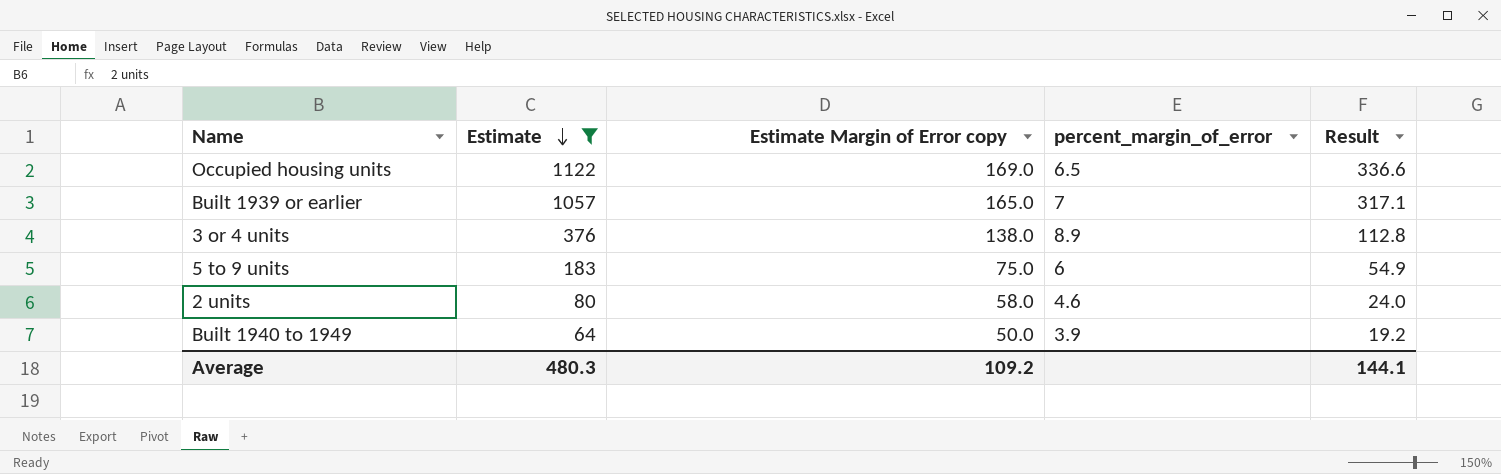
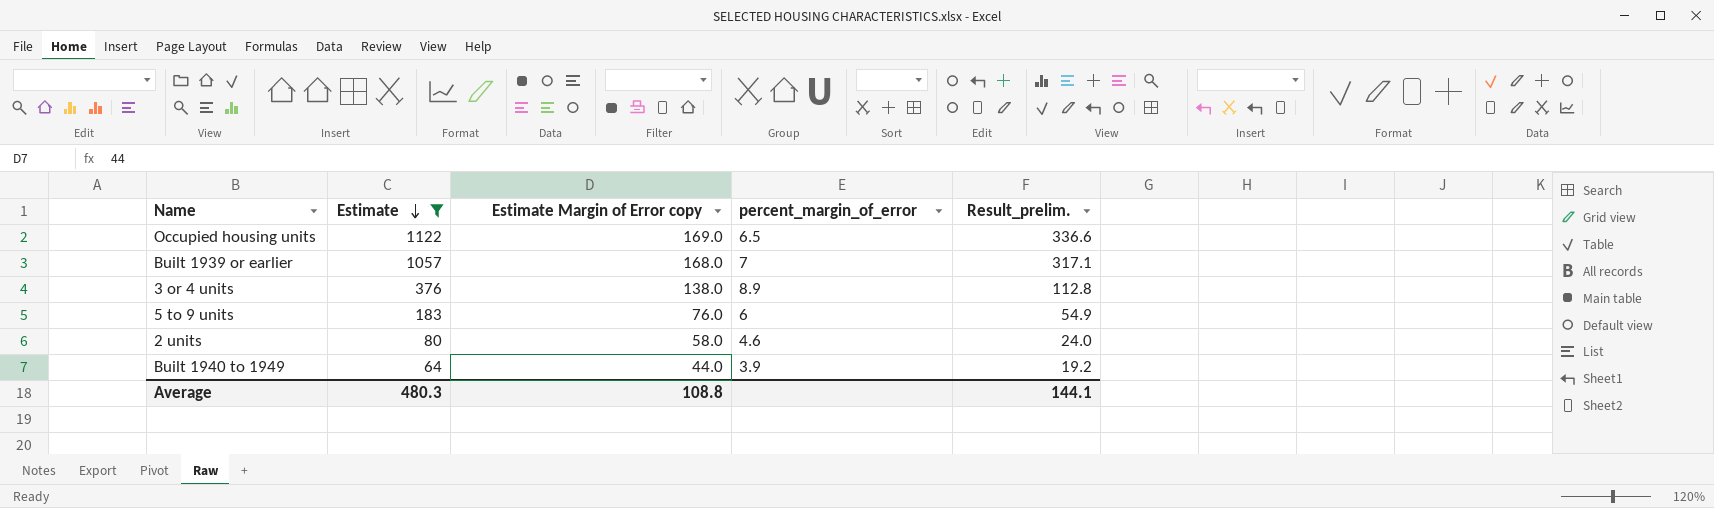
column name: Result -> Result_prelim.
Built 1939 or earlier | Estimate Margin of Error copy: 165.0 -> 168.0
5 to 9 units | Estimate Margin of Error copy: 75.0 -> 76.0
Built 1940 to 1949 | Estimate Margin of Error copy: 50.0 -> 44.0
Average | Estimate Margin of Error copy: 109.2 -> 108.8

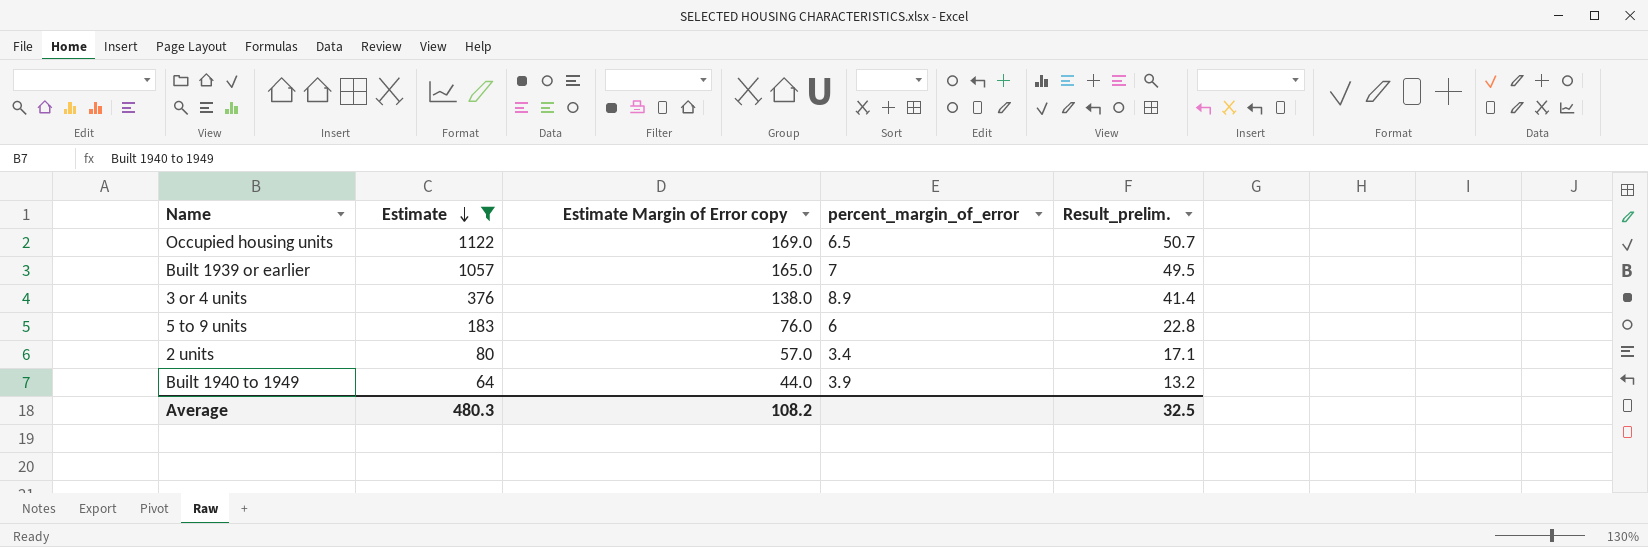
column Result_prelim. | formula: [Estimate] * 0.3 -> [Estimate Margin of Error copy] * 0.3
Built 1939 or earlier | Estimate Margin of Error copy: 168.0 -> 165.0
2 units | Estimate Margin of Error copy: 58.0 -> 57.0
2 units | percent_margin_of_error: 4.6 -> 3.4
Average | Estimate Margin of Error copy: 108.8 -> 108.2
Average | Result_prelim.: 144.1 -> 32.5

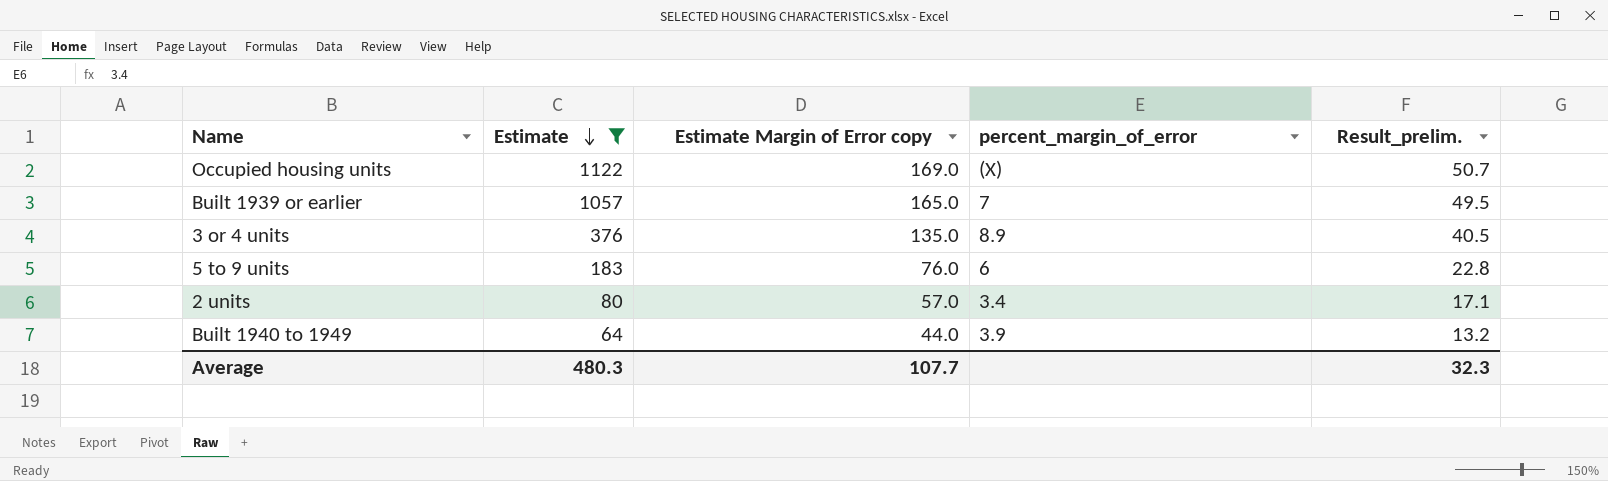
Occupied housing units | percent_margin_of_error: 6.5 -> (X)
3 or 4 units | Estimate Margin of Error copy: 138.0 -> 135.0
3 or 4 units | Result_prelim.: 41.4 -> 40.5
Average | Estimate Margin of Error copy: 108.2 -> 107.7
Average | Result_prelim.: 32.5 -> 32.3

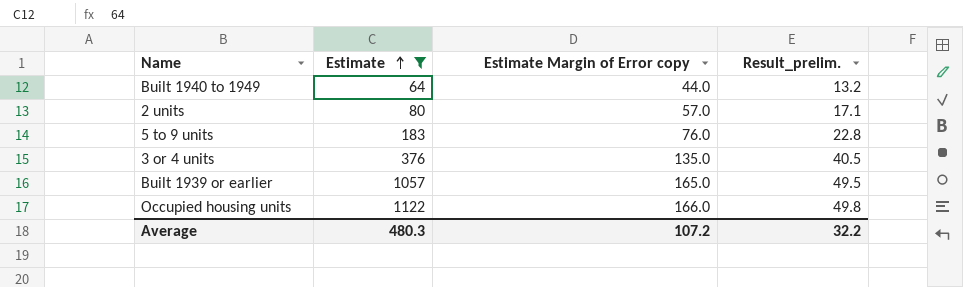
row order: Estimate descending -> Estimate ascending
column percent_margin_of_error | position: 4 -> none
Occupied housing units | Estimate Margin of Error copy: 169.0 -> 166.0
Occupied housing units | Result_prelim.: 50.7 -> 49.8
Average | Estimate Margin of Error copy: 107.7 -> 107.2
Average | Result_prelim.: 32.3 -> 32.2

